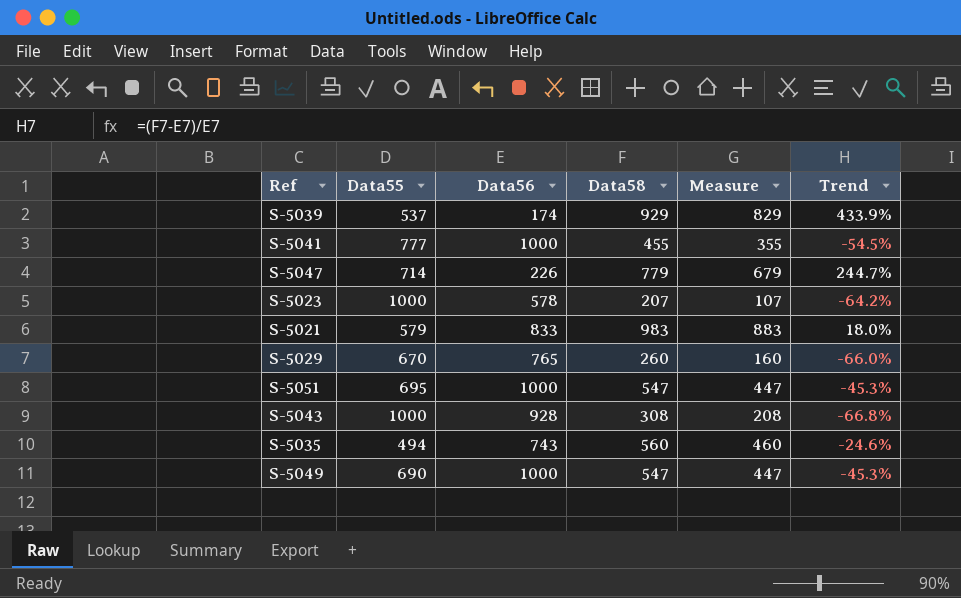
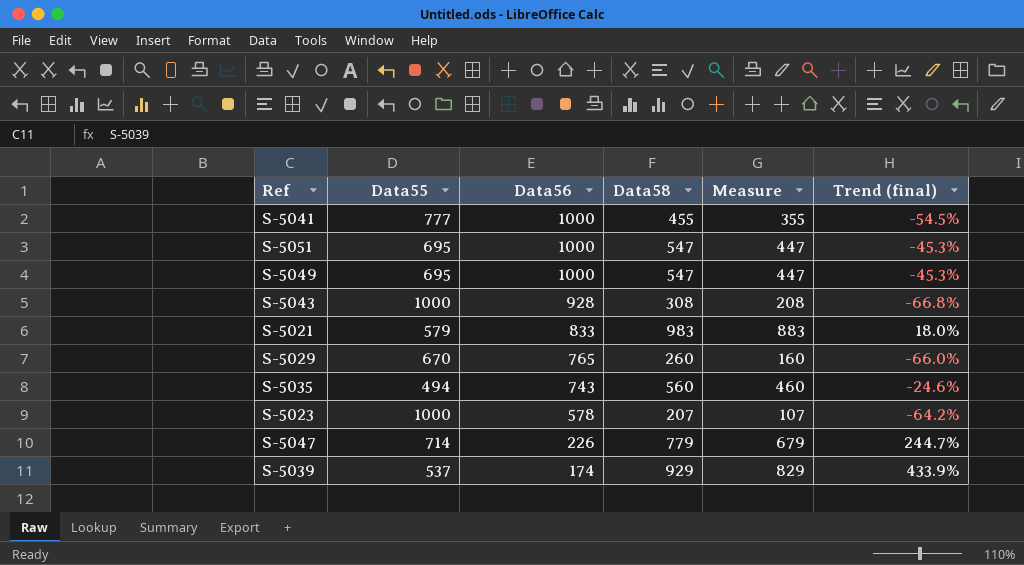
row order: none -> Data56 descending
column name: Trend -> Trend (final)
S-5049 | Data55: 690 -> 695

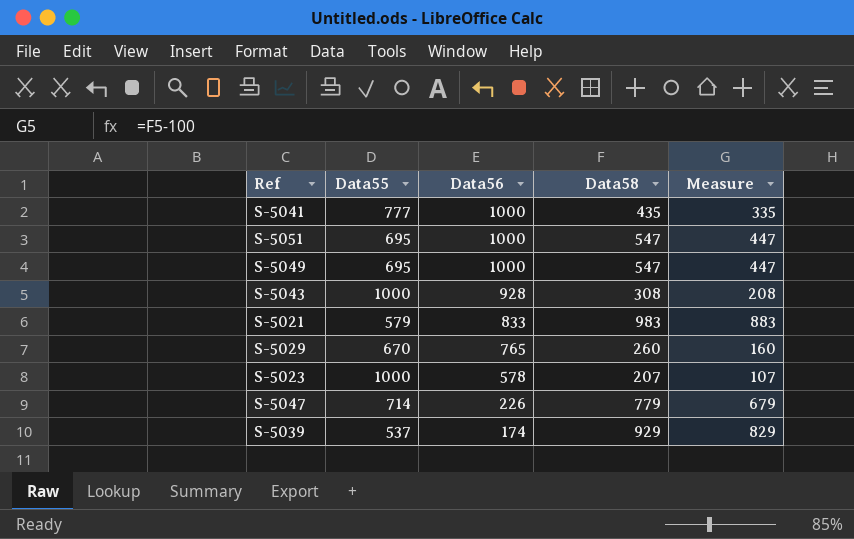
column Trend (final) | formula: ([Data58] - [Data56]) / [Data56] -> none
row S-5035: 494 | 743 | 560 | 460 | -24.6% -> none
S-5041 | Data58: 455 -> 435
S-5041 | Measure: 355 -> 335

